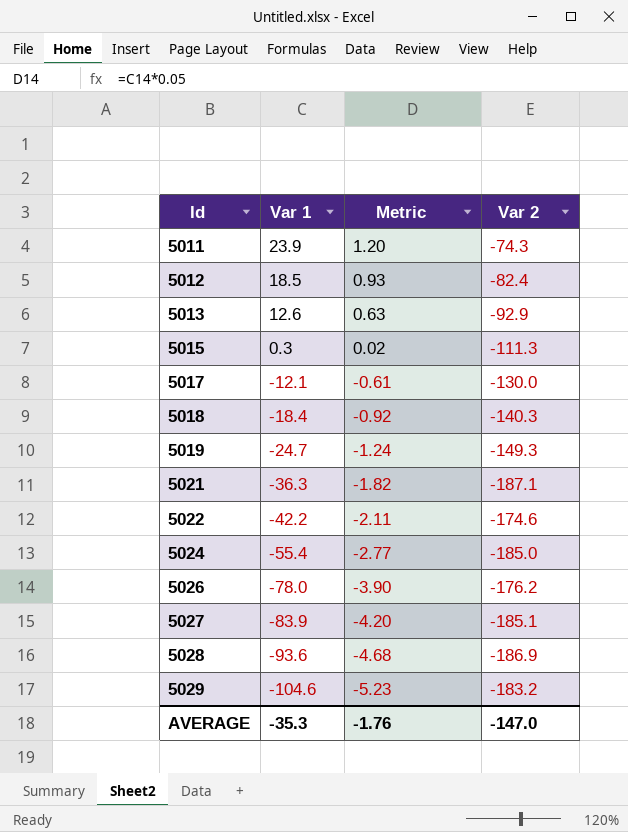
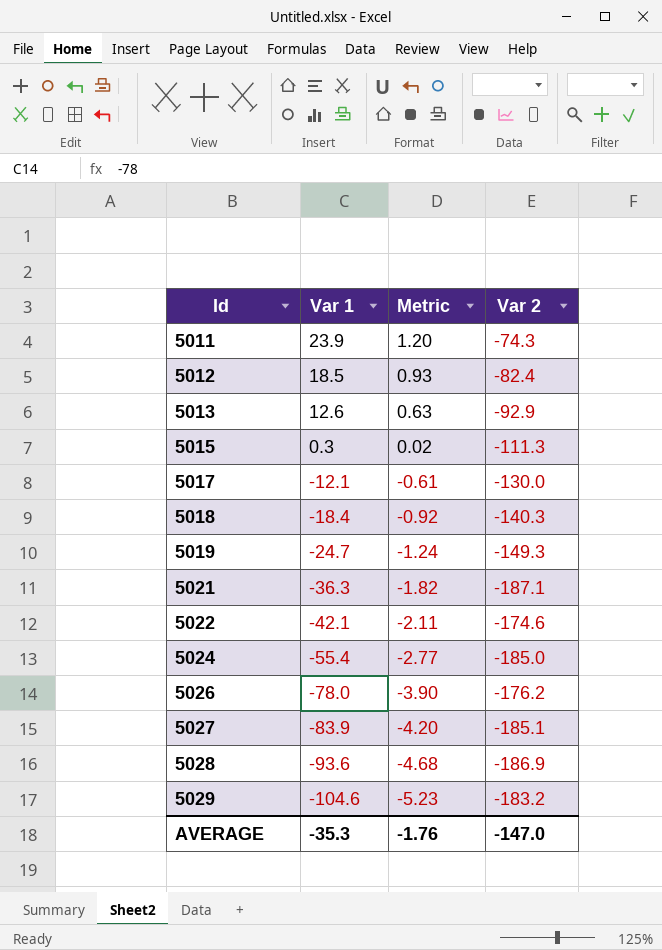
5022 | Var 1: -42.2 -> -42.1

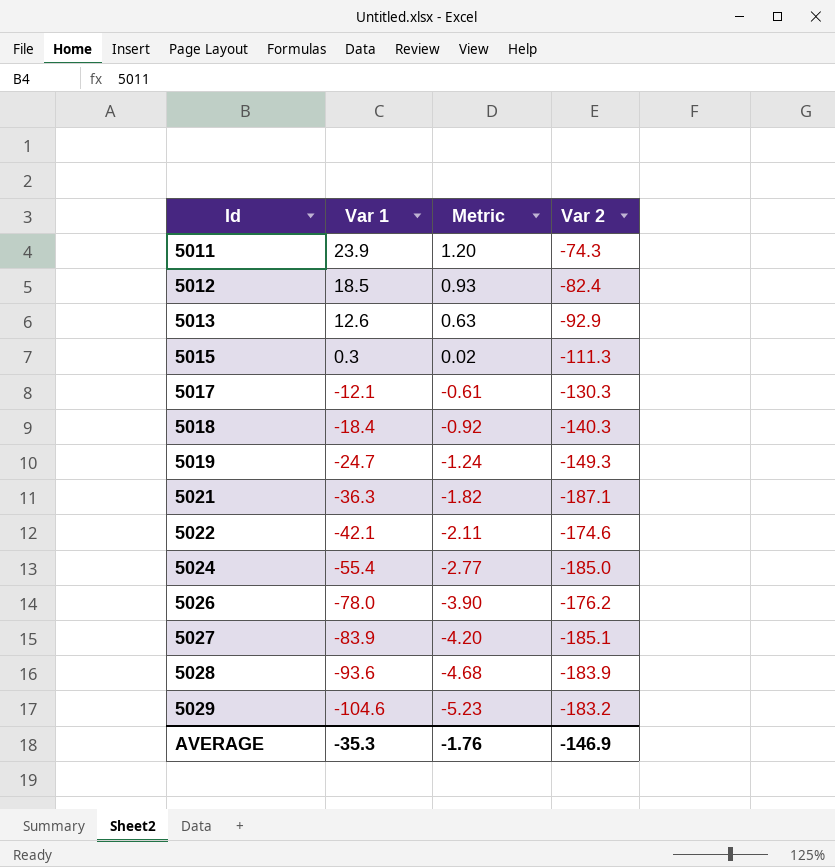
5017 | Var 2: -130.0 -> -130.3
5028 | Var 2: -186.9 -> -183.9
AVERAGE | Var 2: -147.0 -> -146.9

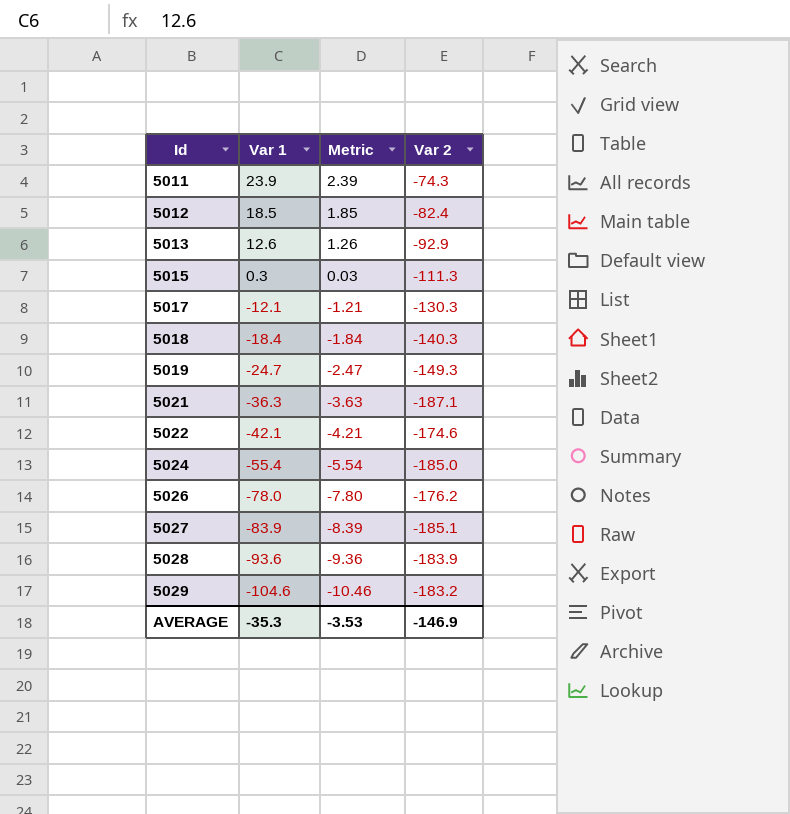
column Metric | formula: [Var 1] * 0.05 -> [Var 1] * 0.1
AVERAGE | Metric: -1.76 -> -3.53

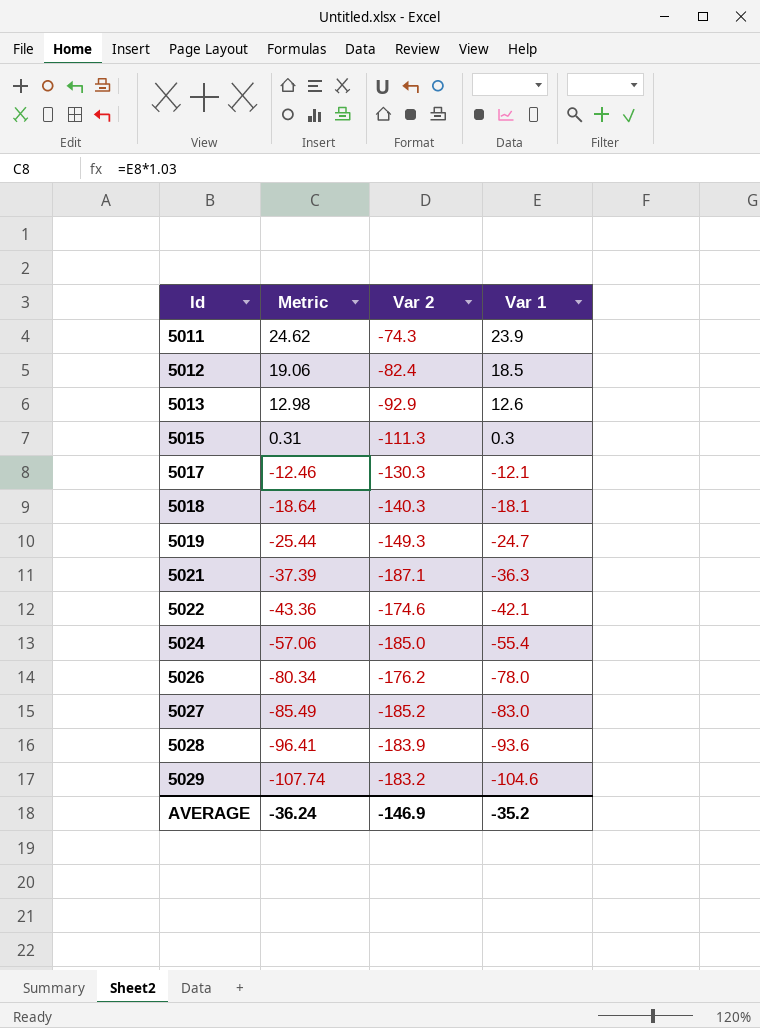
column Metric | formula: [Var 1] * 0.1 -> [Var 1] * 1.03
column Var 1 | position: 2 -> 4
5018 | Var 1: -18.4 -> -18.1
5027 | Var 2: -185.1 -> -185.2
5027 | Var 1: -83.9 -> -83.0
AVERAGE | Metric: -3.53 -> -36.24
AVERAGE | Var 1: -35.3 -> -35.2

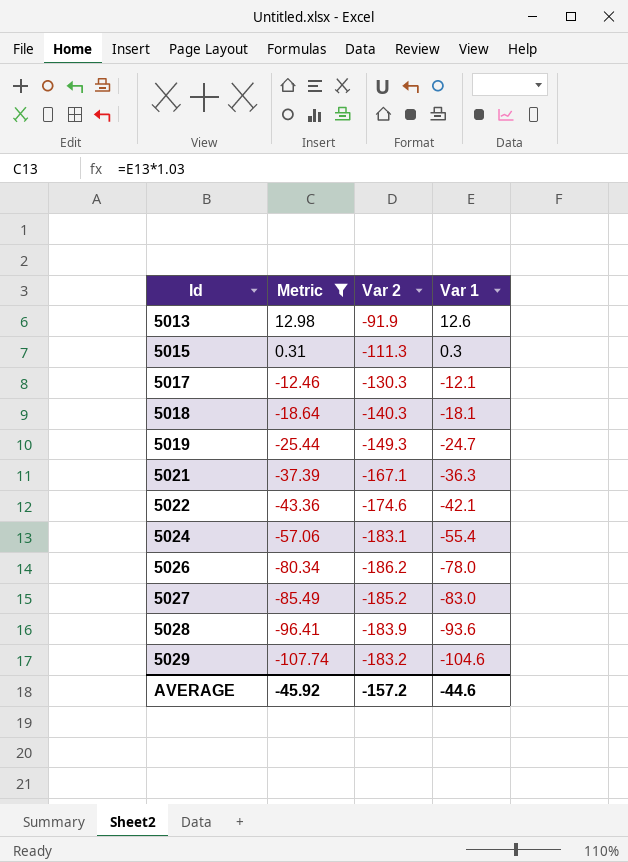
filter: none -> Metric <= 12.98
5013 | Var 2: -92.9 -> -91.9
5021 | Var 2: -187.1 -> -167.1
5024 | Var 2: -185.0 -> -183.1
5026 | Var 2: -176.2 -> -186.2
AVERAGE | Metric: -36.24 -> -45.92
AVERAGE | Var 2: -146.9 -> -157.2
AVERAGE | Var 1: -35.2 -> -44.6

